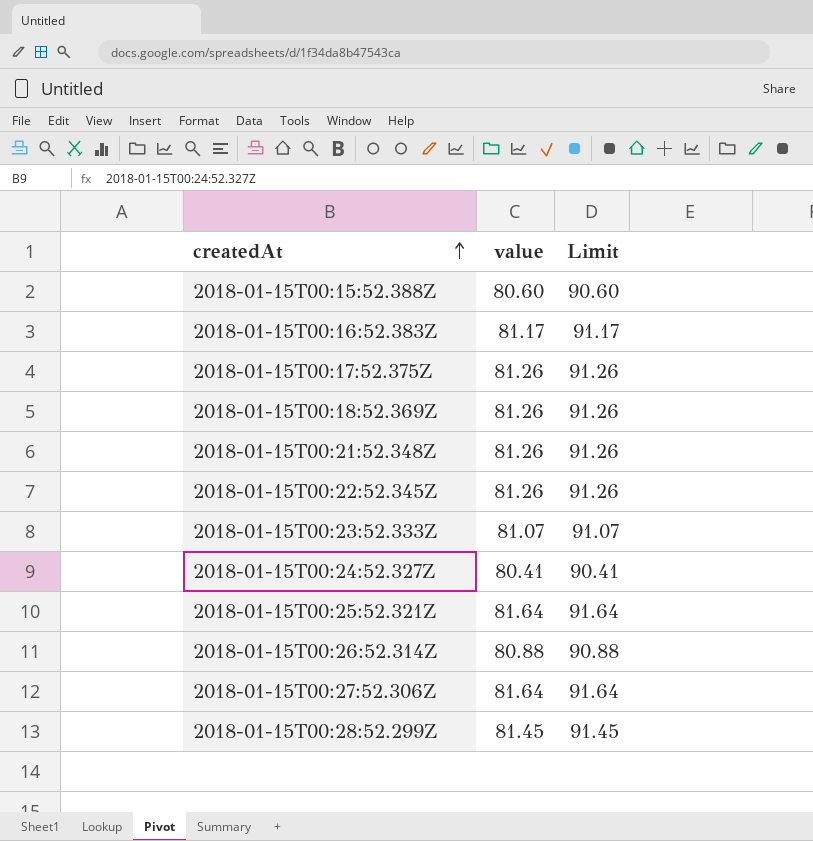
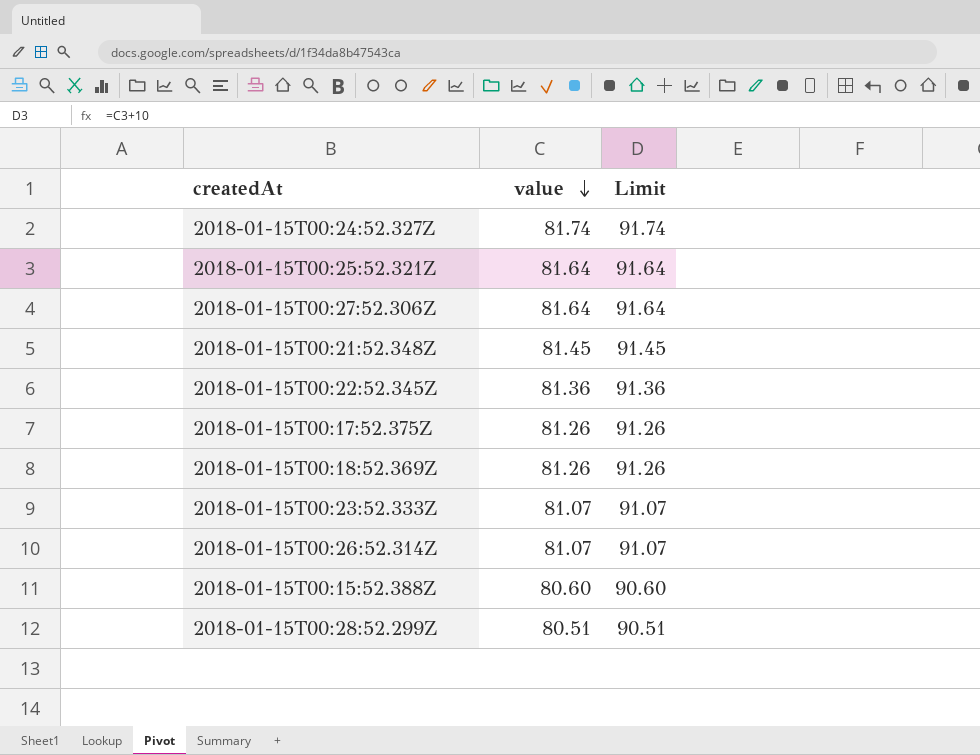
row order: createdAt ascending -> value descending
row 2018-01-15T00:16:52.383Z: 81.17 | 91.17 -> none
2018-01-15T00:24:52.327Z | value: 80.41 -> 81.74
2018-01-15T00:24:52.327Z | Limit: 90.41 -> 91.74
2018-01-15T00:21:52.348Z | value: 81.26 -> 81.45
2018-01-15T00:21:52.348Z | Limit: 91.26 -> 91.45
2018-01-15T00:22:52.345Z | value: 81.26 -> 81.36
2018-01-15T00:22:52.345Z | Limit: 91.26 -> 91.36
2018-01-15T00:26:52.314Z | value: 80.88 -> 81.07
2018-01-15T00:26:52.314Z | Limit: 90.88 -> 91.07
2018-01-15T00:28:52.299Z | value: 81.45 -> 80.51
2018-01-15T00:28:52.299Z | Limit: 91.45 -> 90.51

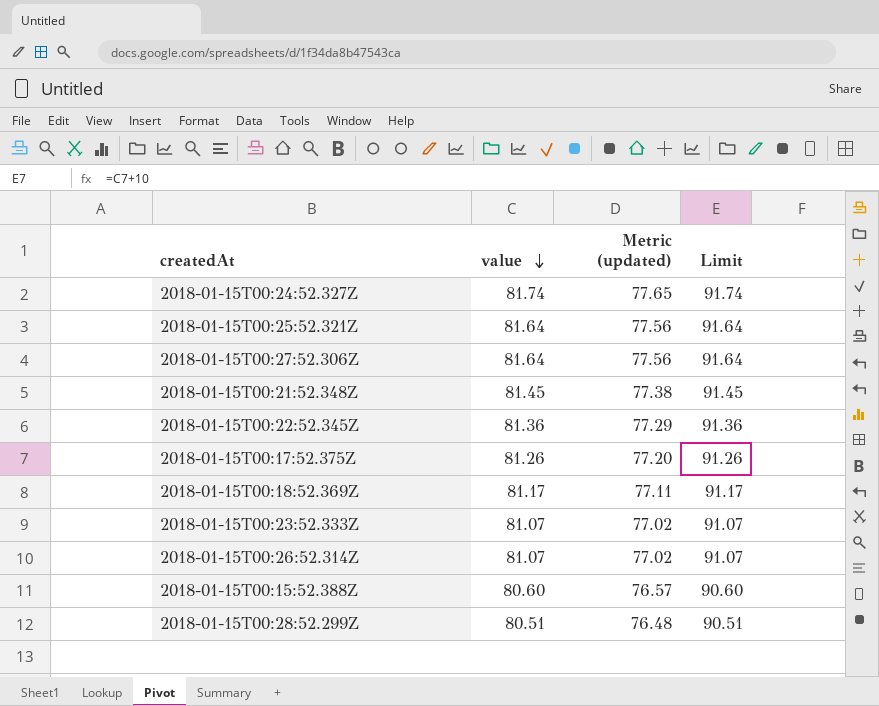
column Metric (updated) | formula: none -> [value] * 0.95
2018-01-15T00:18:52.369Z | value: 81.26 -> 81.17
2018-01-15T00:18:52.369Z | Limit: 91.26 -> 91.17

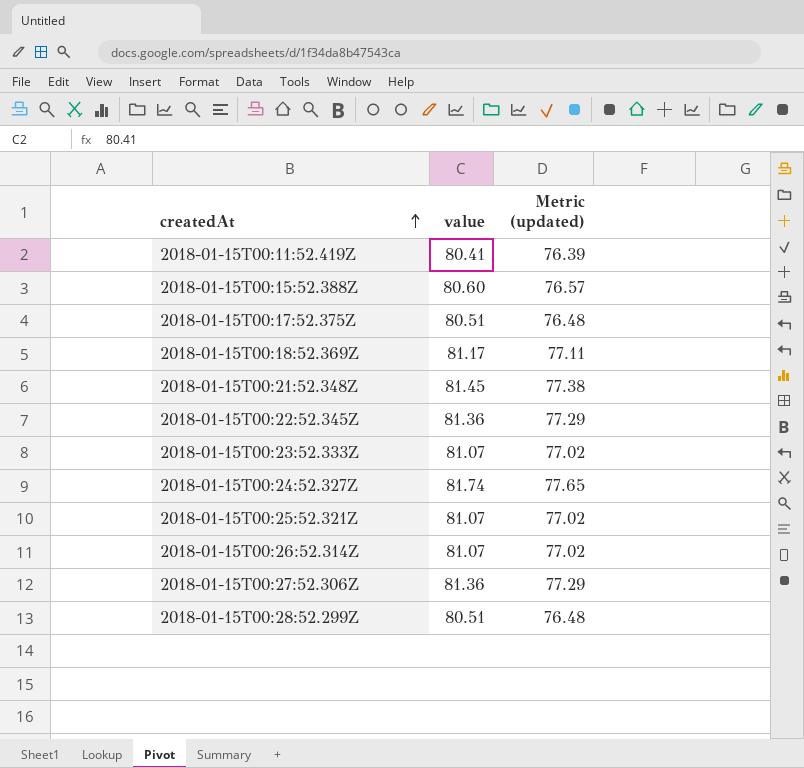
row order: value descending -> createdAt ascending
column Limit | formula: [value] + 10 -> none
row 2018-01-15T00:11:52.419Z: none -> 80.41 | 76.39
2018-01-15T00:17:52.375Z | value: 81.26 -> 80.51
2018-01-15T00:17:52.375Z | Metric (updated): 77.20 -> 76.48
2018-01-15T00:25:52.321Z | value: 81.64 -> 81.07
2018-01-15T00:25:52.321Z | Metric (updated): 77.56 -> 77.02
2018-01-15T00:27:52.306Z | value: 81.64 -> 81.36
2018-01-15T00:27:52.306Z | Metric (updated): 77.56 -> 77.29

